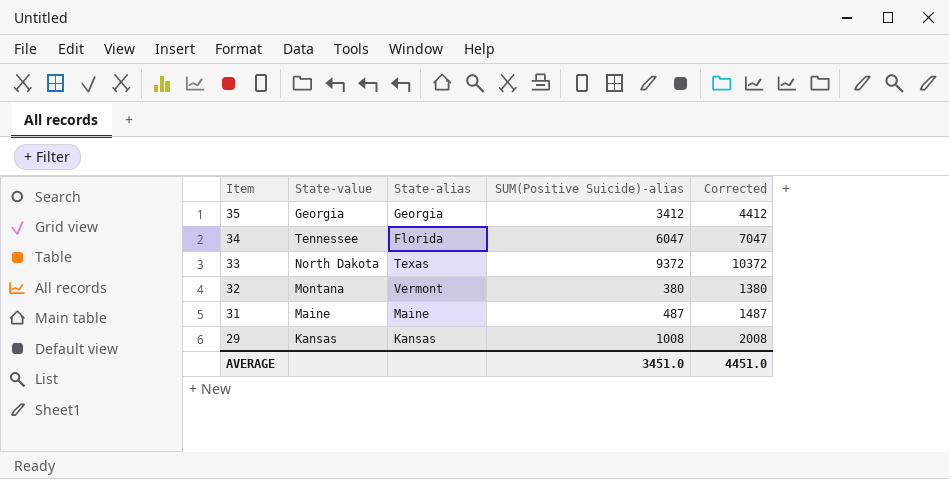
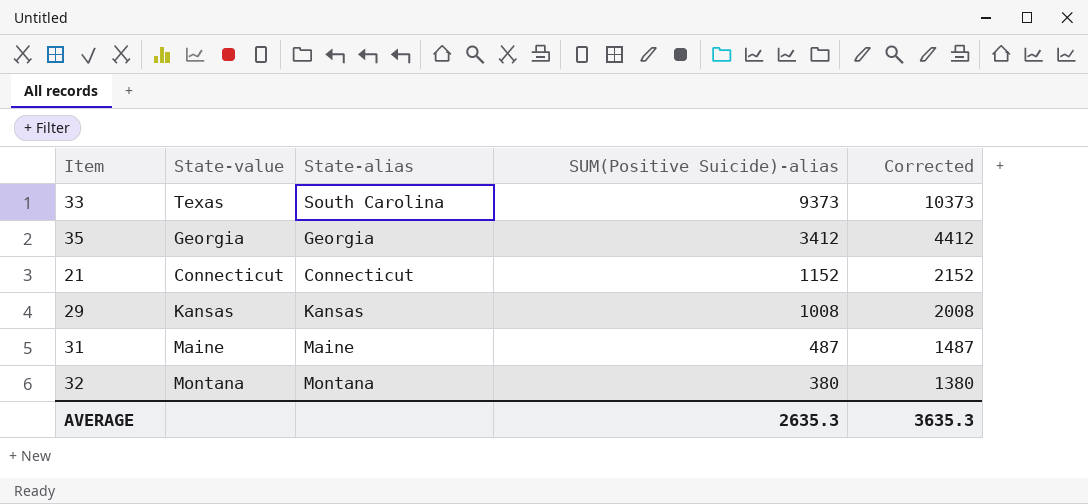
row order: Item descending -> SUM(Positive Suicide)-alias descending
row 34: Tennessee | Florida | 6047 | 7047 -> none
33 | State-value: North Dakota -> Texas
33 | State-alias: Texas -> South Carolina
33 | SUM(Positive Suicide)-alias: 9372 -> 9373
33 | Corrected: 10372 -> 10373
row 21: none -> Connecticut | Connecticut | 1152 | 2152
32 | State-alias: Vermont -> Montana
AVERAGE | SUM(Positive Suicide)-alias: 3451.0 -> 2635.3
AVERAGE | Corrected: 4451.0 -> 3635.3

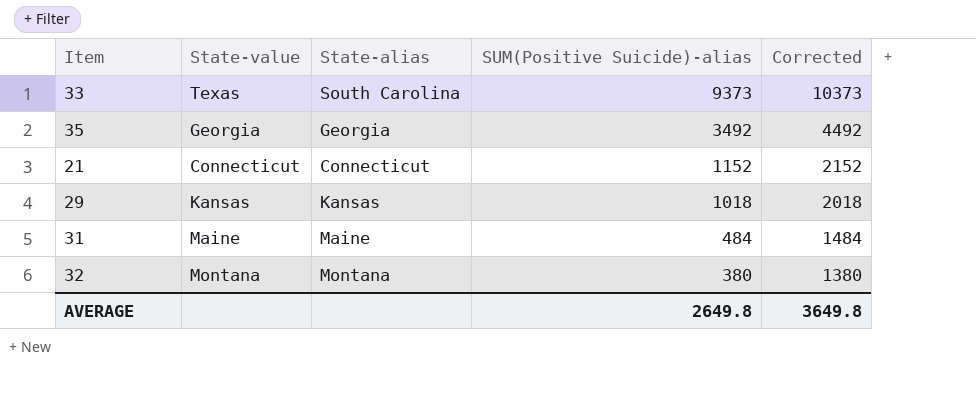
35 | SUM(Positive Suicide)-alias: 3412 -> 3492
35 | Corrected: 4412 -> 4492
29 | SUM(Positive Suicide)-alias: 1008 -> 1018
29 | Corrected: 2008 -> 2018
31 | SUM(Positive Suicide)-alias: 487 -> 484
31 | Corrected: 1487 -> 1484
AVERAGE | SUM(Positive Suicide)-alias: 2635.3 -> 2649.8
AVERAGE | Corrected: 3635.3 -> 3649.8

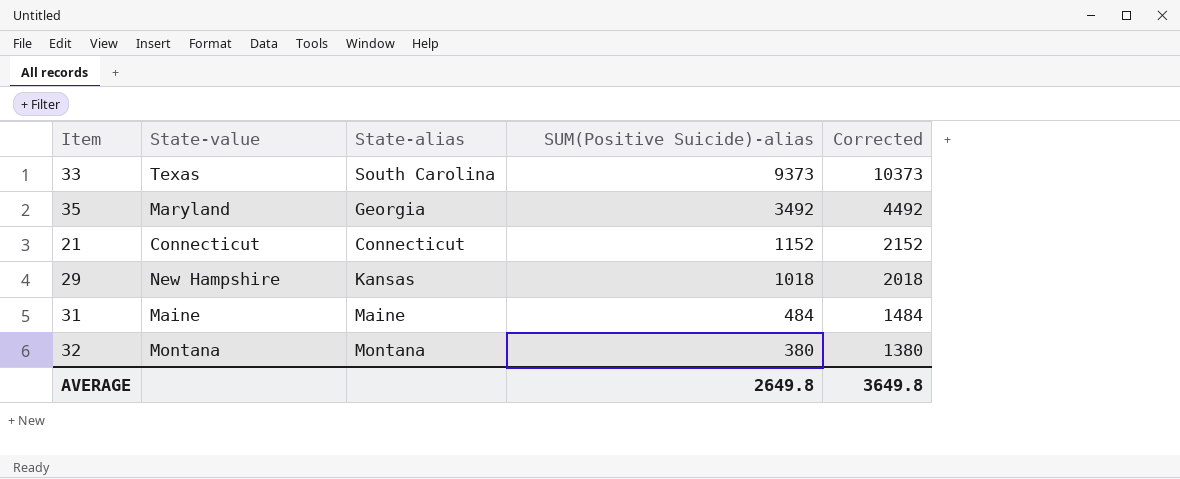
35 | State-value: Georgia -> Maryland
29 | State-value: Kansas -> New Hampshire

